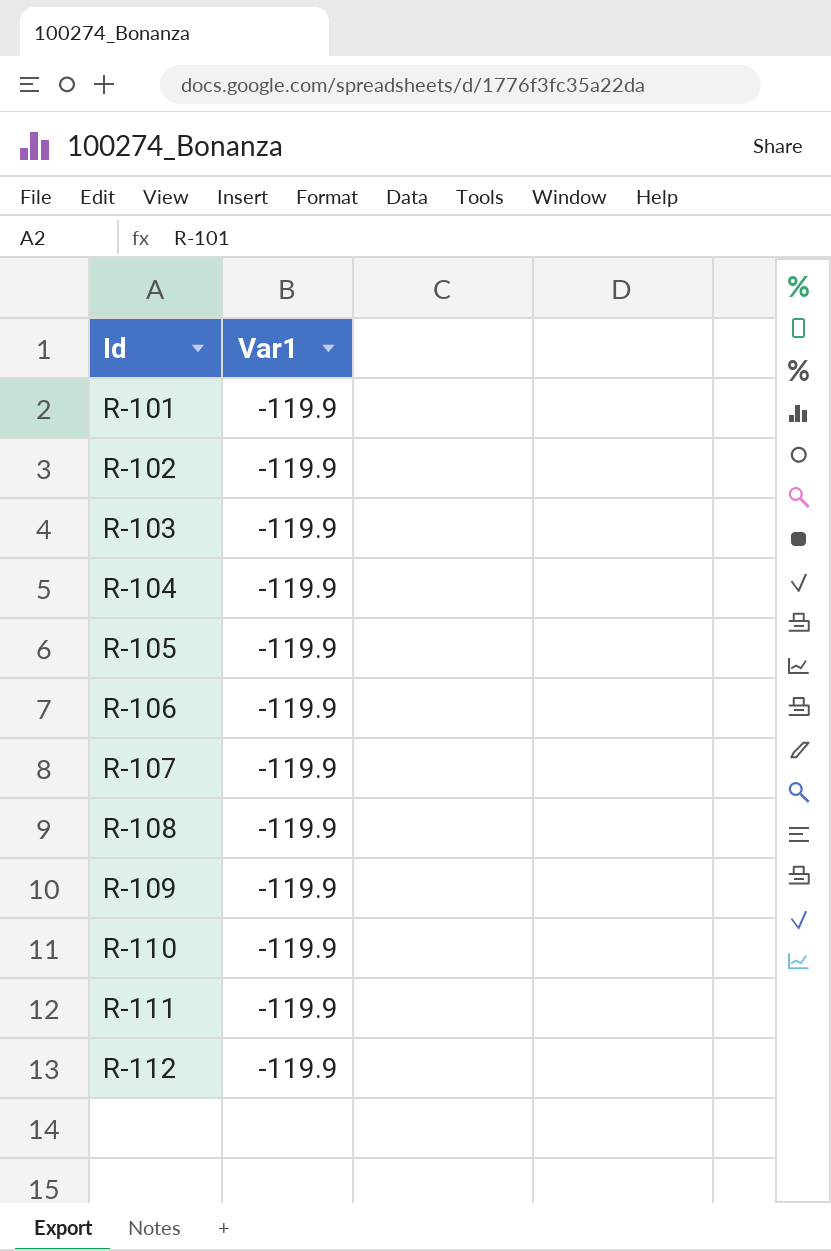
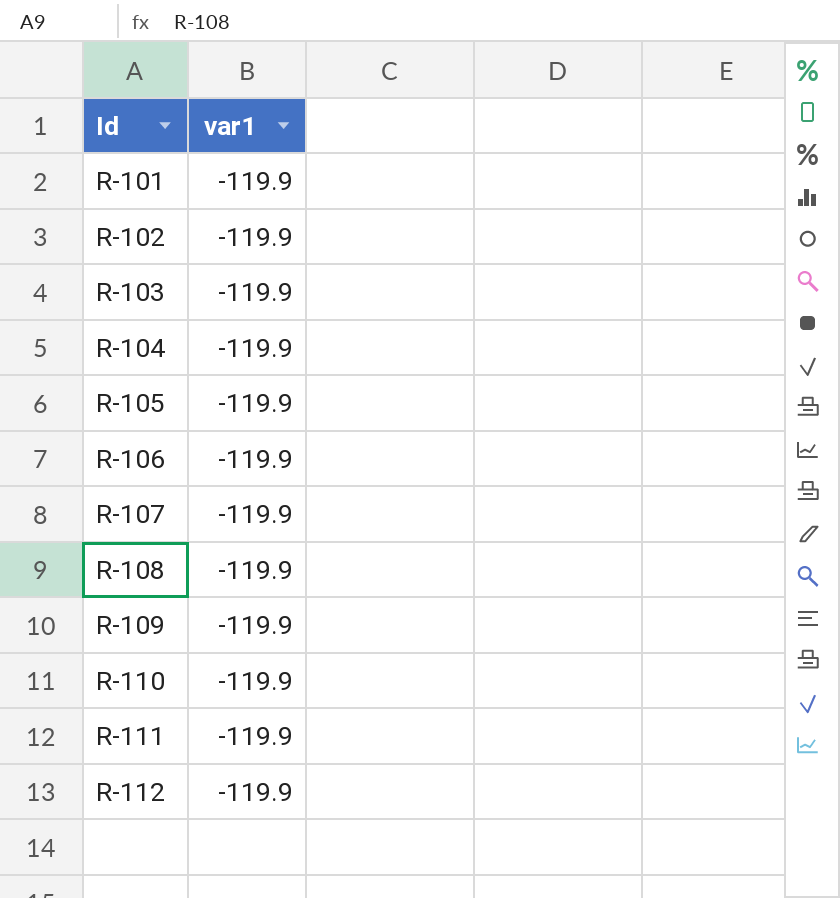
column name: Var1 -> var1

